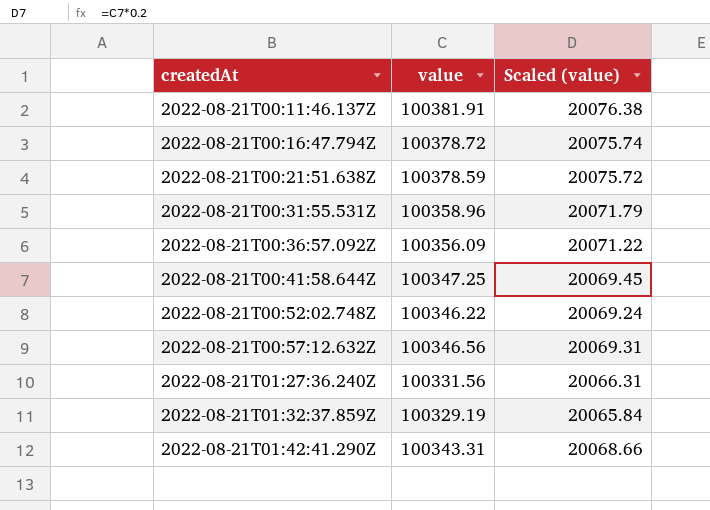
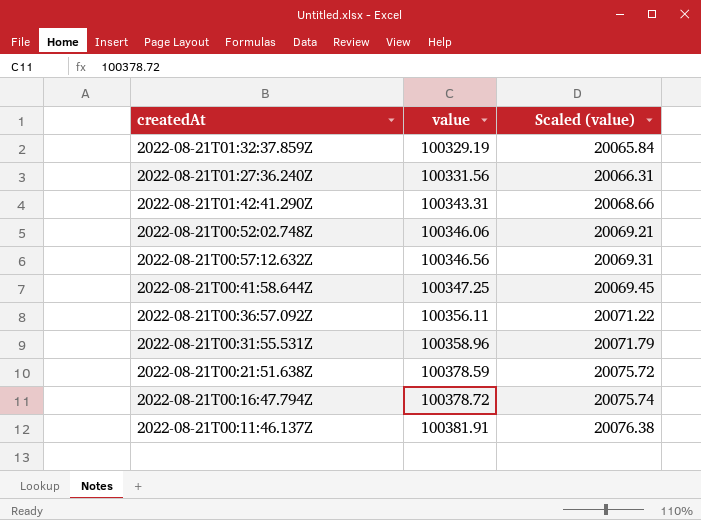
row order: createdAt ascending -> value ascending
2022-08-21T00:52:02.748Z | value: 100346.22 -> 100346.06
2022-08-21T00:52:02.748Z | Scaled (value): 20069.24 -> 20069.21
2022-08-21T00:36:57.092Z | value: 100356.09 -> 100356.11

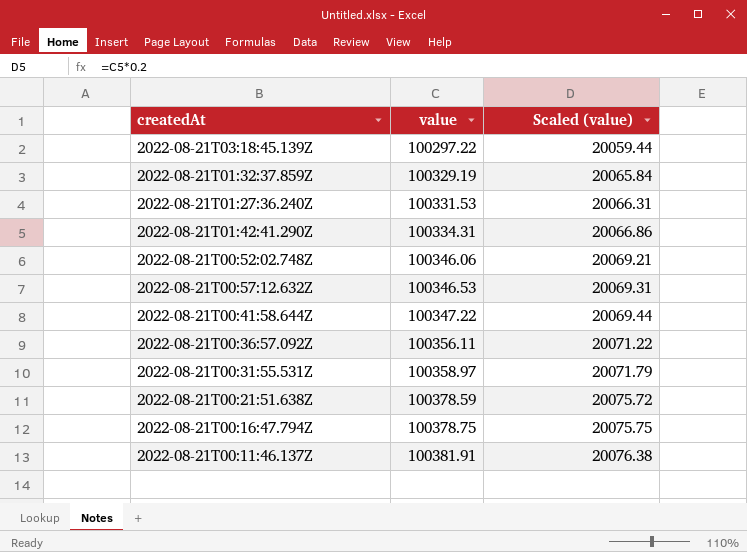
row 2022-08-21T03:18:45.139Z: none -> 100297.22 | 20059.44
2022-08-21T01:27:36.240Z | value: 100331.56 -> 100331.53
2022-08-21T01:42:41.290Z | value: 100343.31 -> 100334.31
2022-08-21T01:42:41.290Z | Scaled (value): 20068.66 -> 20066.86
2022-08-21T00:57:12.632Z | value: 100346.56 -> 100346.53
2022-08-21T00:41:58.644Z | value: 100347.25 -> 100347.22
2022-08-21T00:41:58.644Z | Scaled (value): 20069.45 -> 20069.44
2022-08-21T00:31:55.531Z | value: 100358.96 -> 100358.97
2022-08-21T00:16:47.794Z | value: 100378.72 -> 100378.75
2022-08-21T00:16:47.794Z | Scaled (value): 20075.74 -> 20075.75

